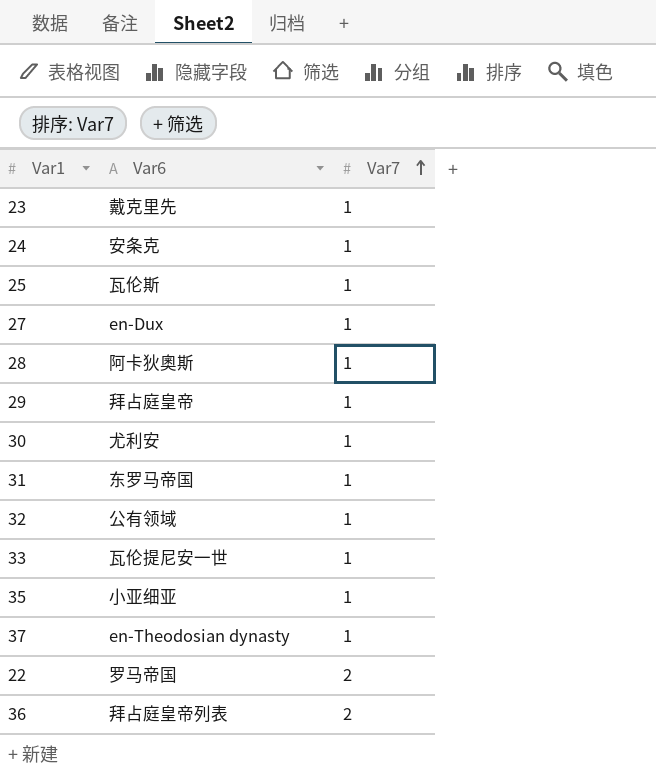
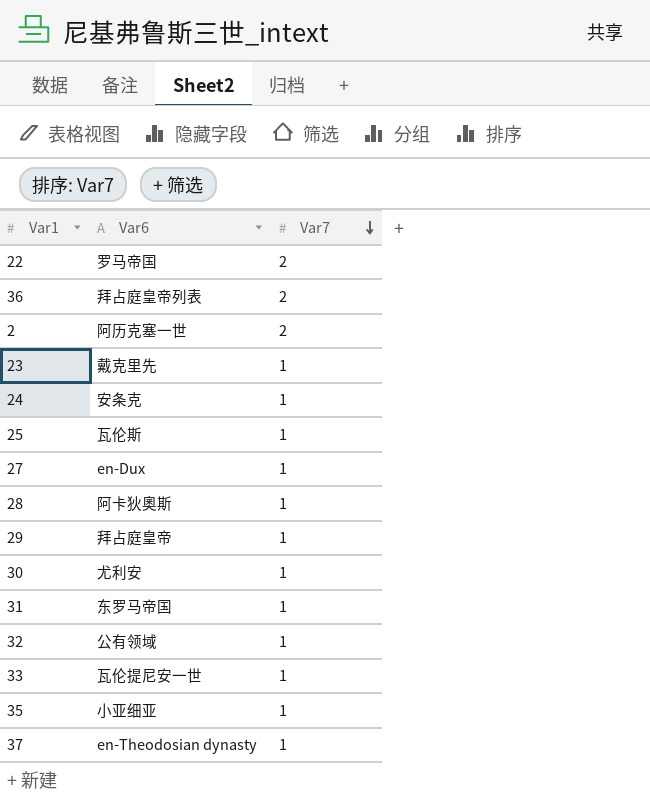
row order: Var7 ascending -> Var7 descending
row 2: none -> 阿历克塞一世 | 2

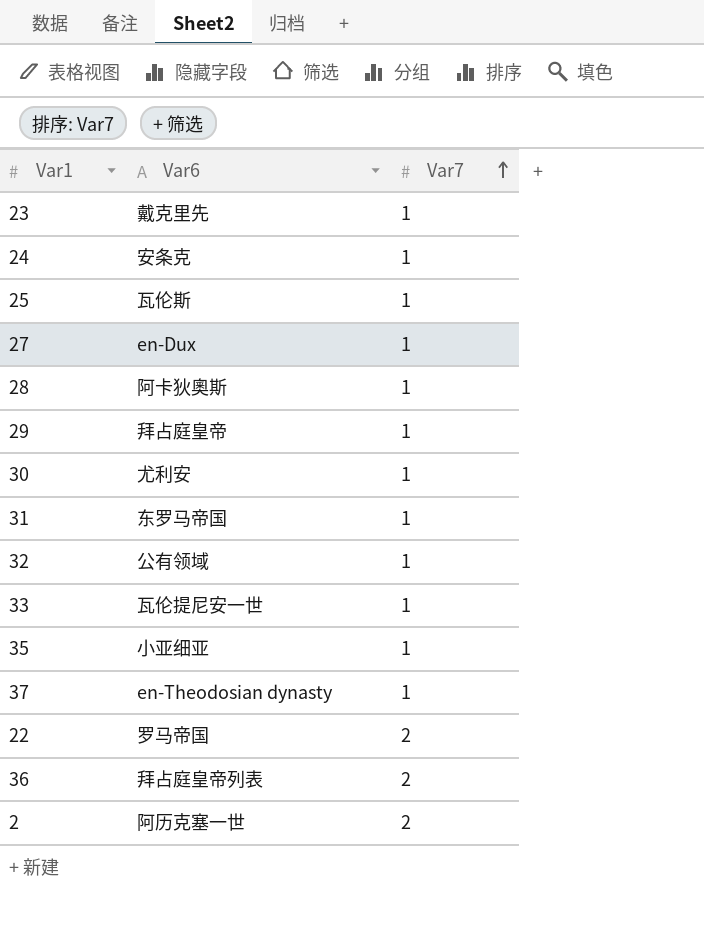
row order: Var7 descending -> Var7 ascending

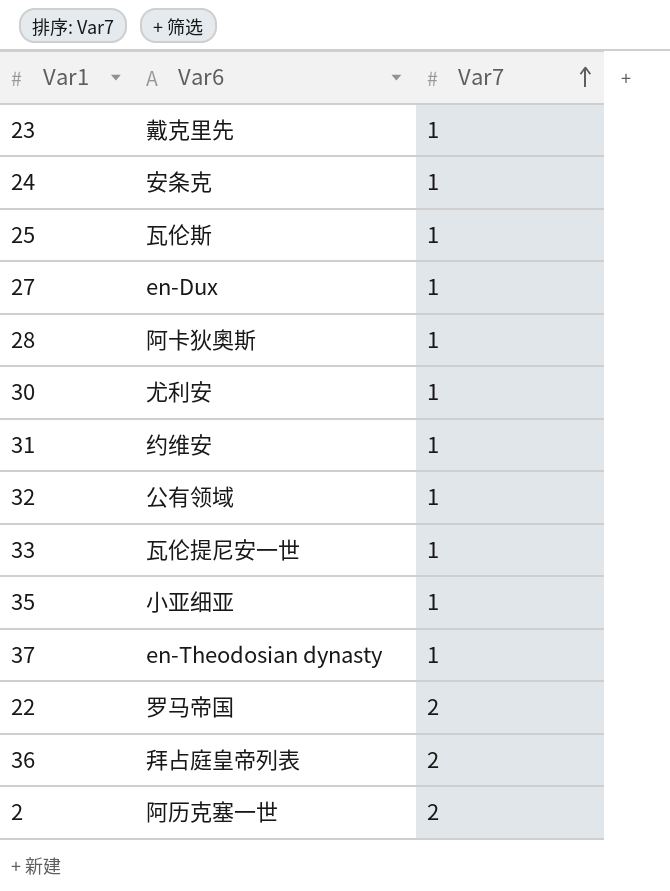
row 29: 拜占庭皇帝 | 1 -> none
31 | Var6: 东罗马帝国 -> 约维安

